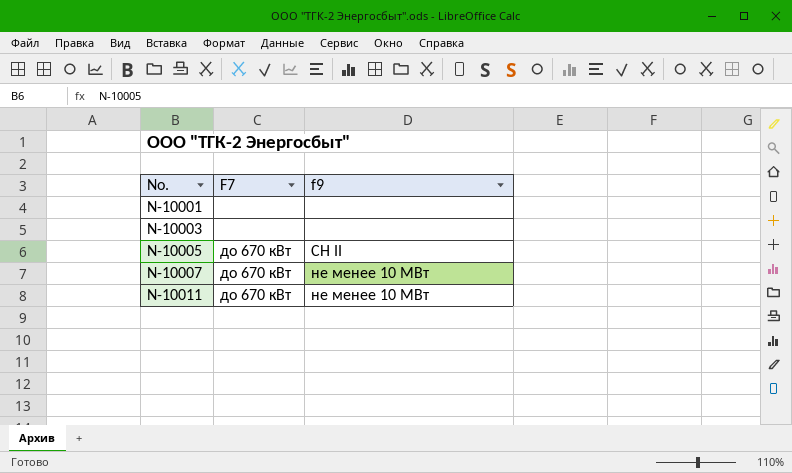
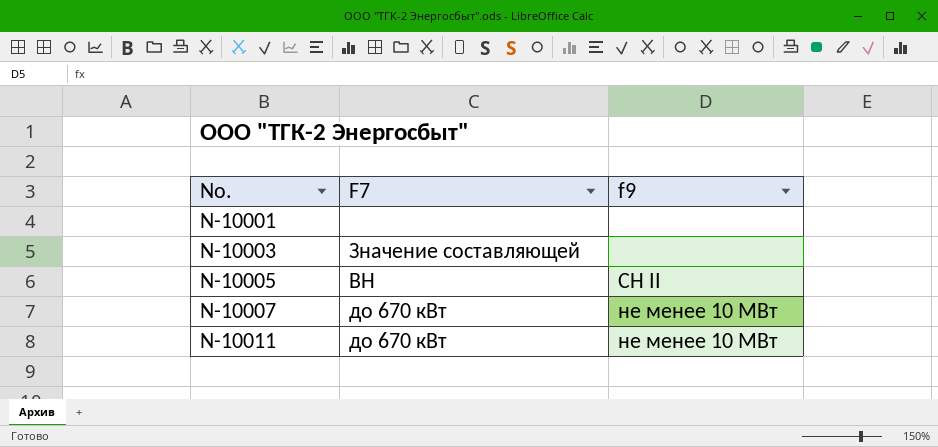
N-10003 | F7: none -> Значение составляющей
N-10005 | F7: до 670 кВт -> ВН

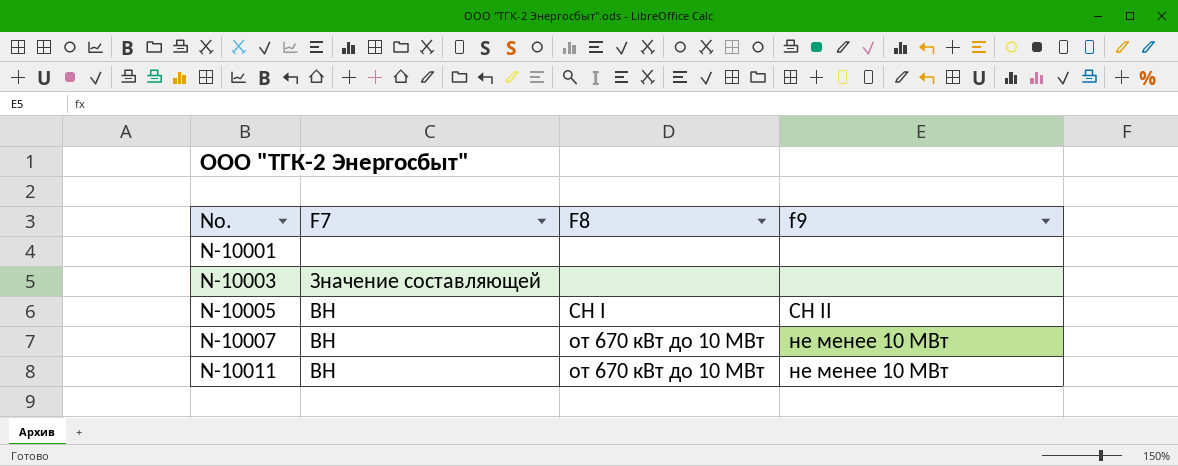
column F8 | position: none -> 3
N-10007 | F7: до 670 кВт -> ВН
N-10011 | F7: до 670 кВт -> ВН

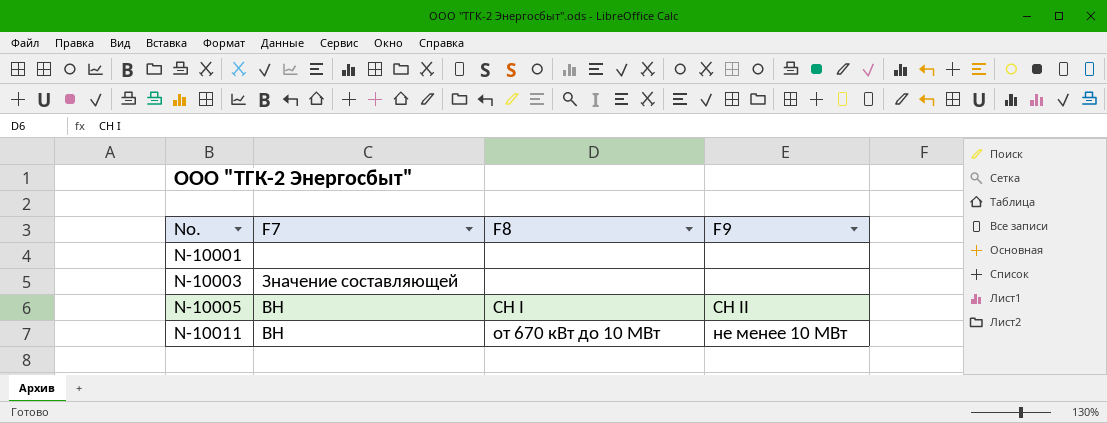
column name: f9 -> F9
row N-10007: ВН | от 670 кВт до 10 МВт | не менее 10 МВт -> none

